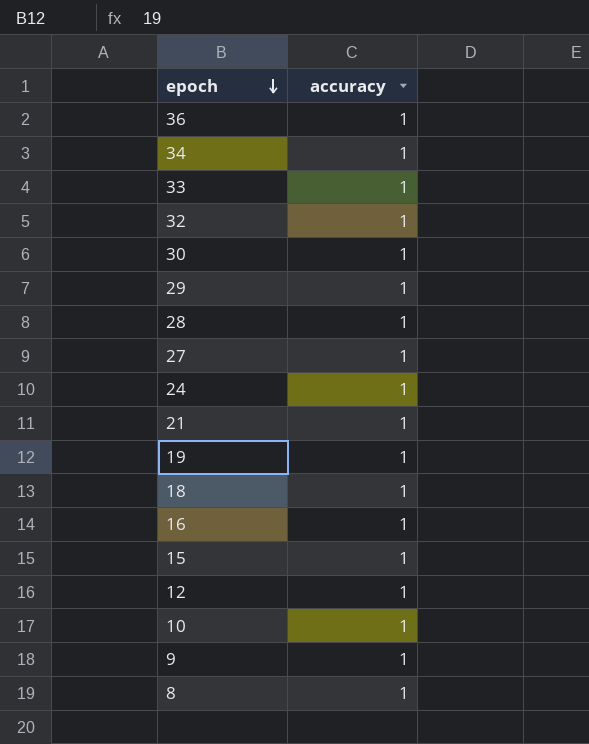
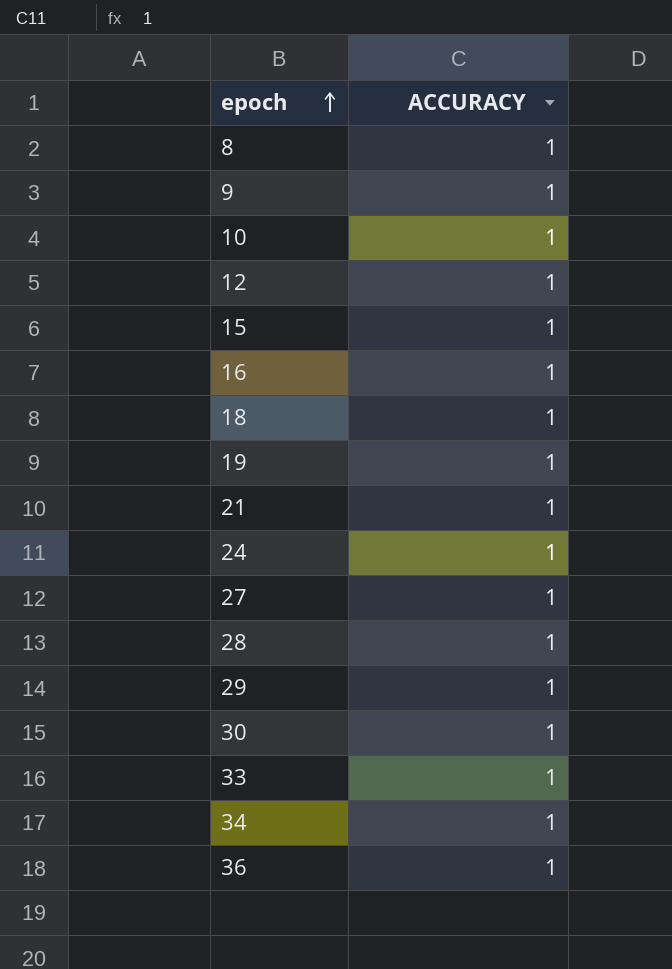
row order: epoch descending -> epoch ascending
column name: accuracy -> ACCURACY
row 32: 1 -> none

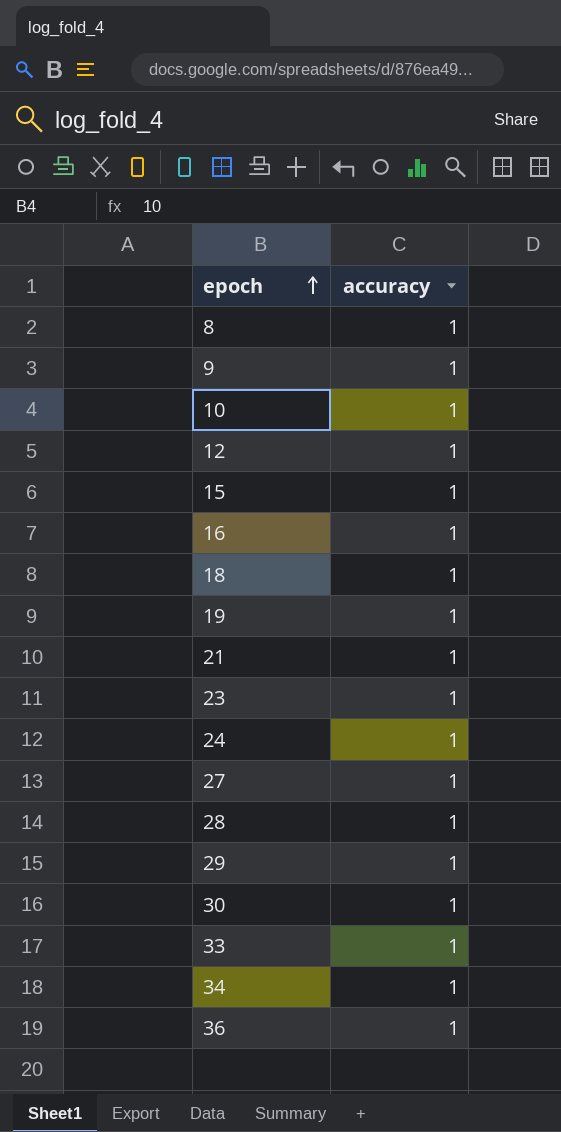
column name: ACCURACY -> accuracy
row 23: none -> 1

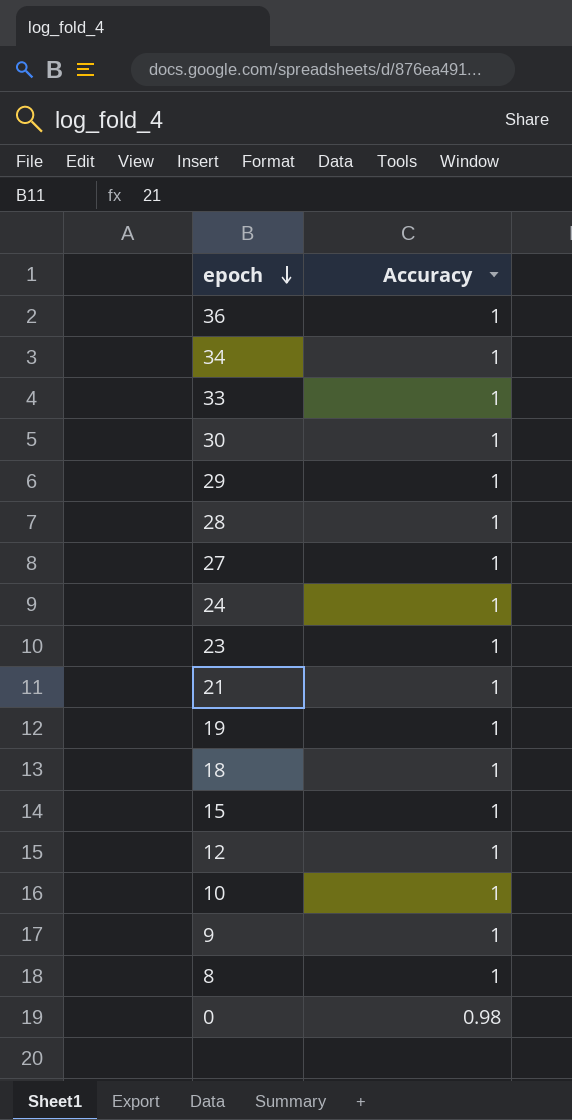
row order: epoch ascending -> epoch descending
column name: accuracy -> Accuracy
row 16: 1 -> none
row 0: none -> 0.98

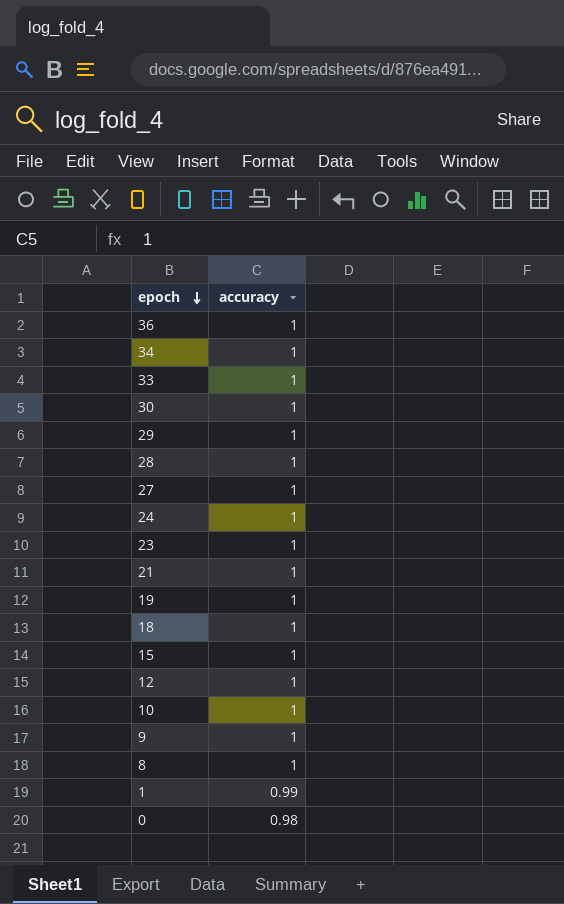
column name: Accuracy -> accuracy
row 1: none -> 0.99

